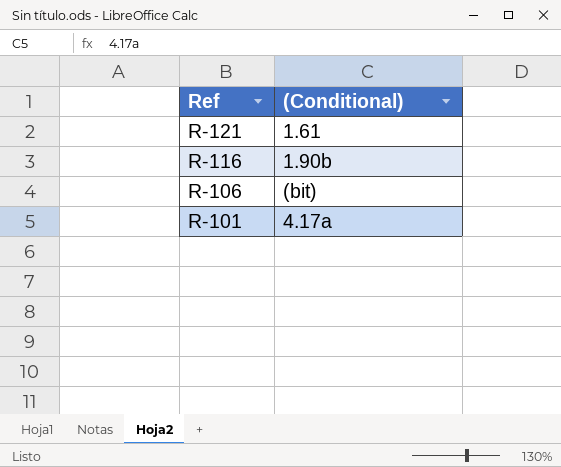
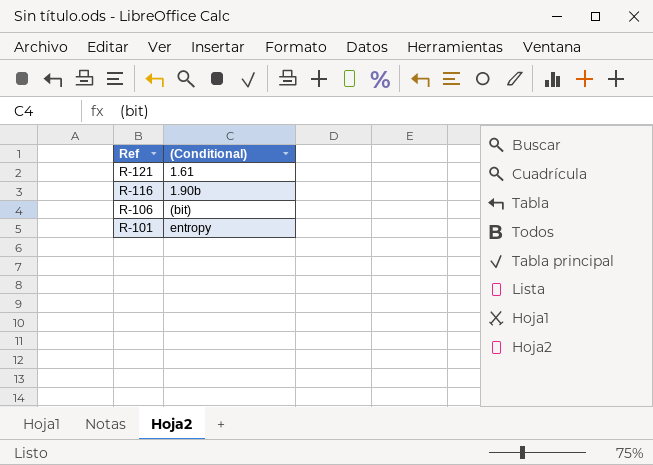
R-101 | (Conditional): 4.17a -> entropy

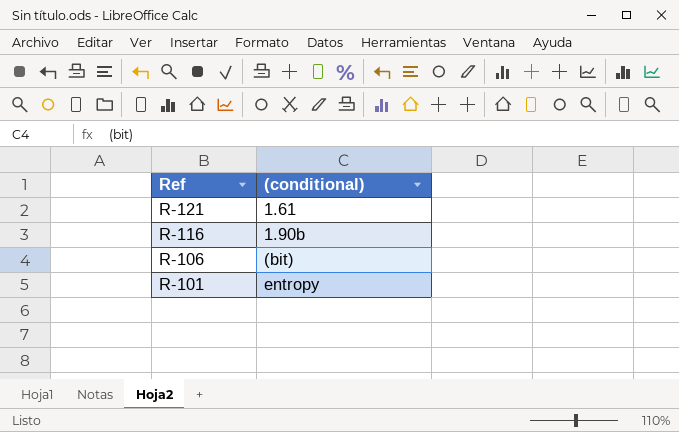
column name: (Conditional) -> (conditional)

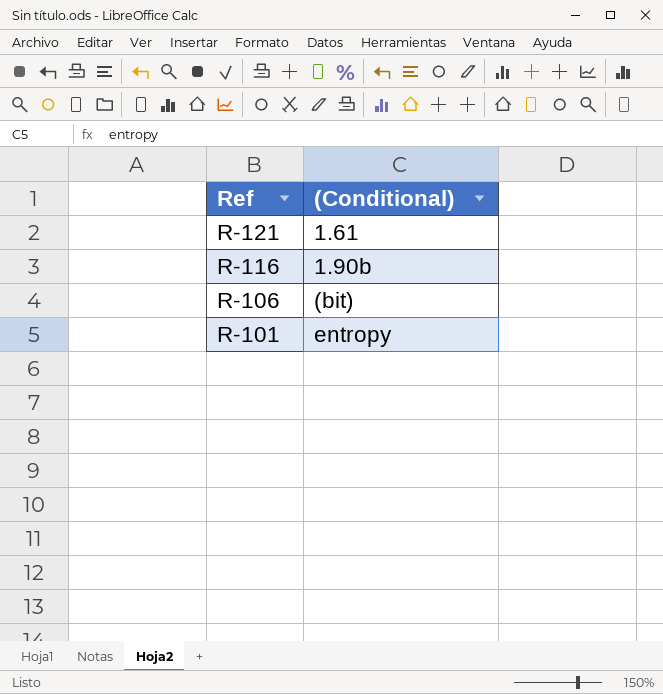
column name: (conditional) -> (Conditional)

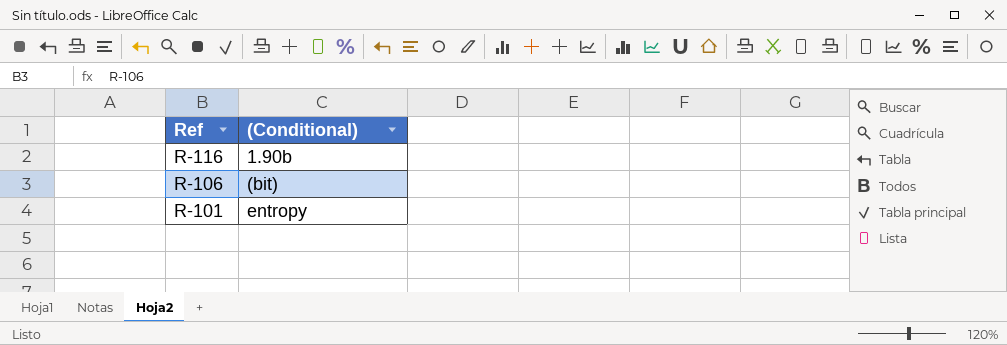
row R-121: 1.61 -> none

